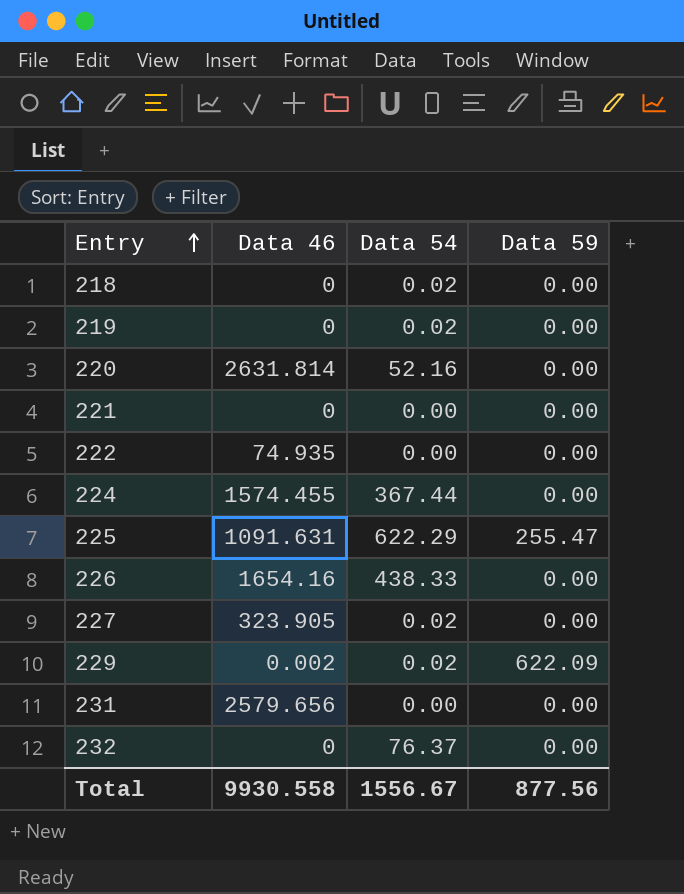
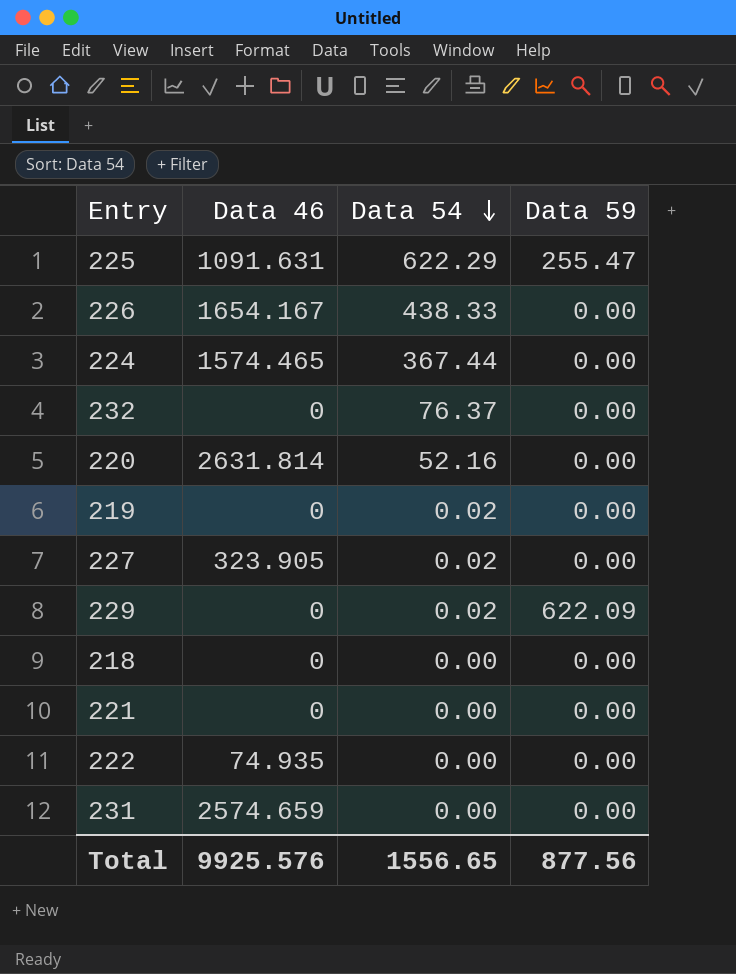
row order: Entry ascending -> Data 54 descending
226 | Data 46: 1654.16 -> 1654.167
224 | Data 46: 1574.455 -> 1574.465
229 | Data 46: 0.002 -> 0
218 | Data 54: 0.02 -> 0.00
231 | Data 46: 2579.656 -> 2574.659
Total | Data 46: 9930.558 -> 9925.576
Total | Data 54: 1556.67 -> 1556.65

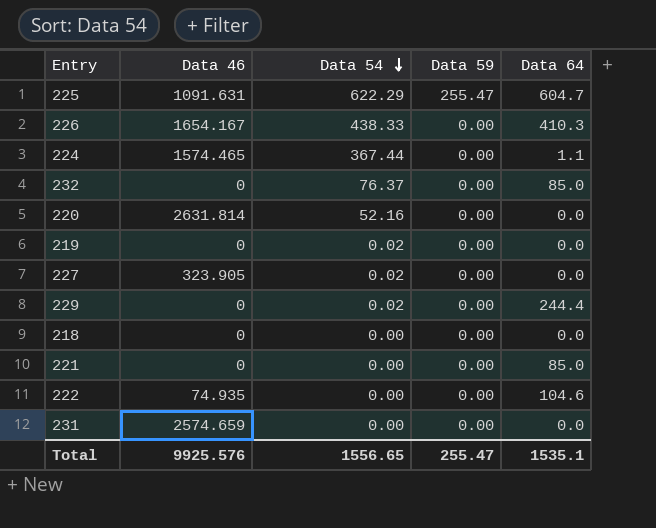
column Data 64 | position: none -> 5
229 | Data 59: 622.09 -> 0.00
Total | Data 59: 877.56 -> 255.47

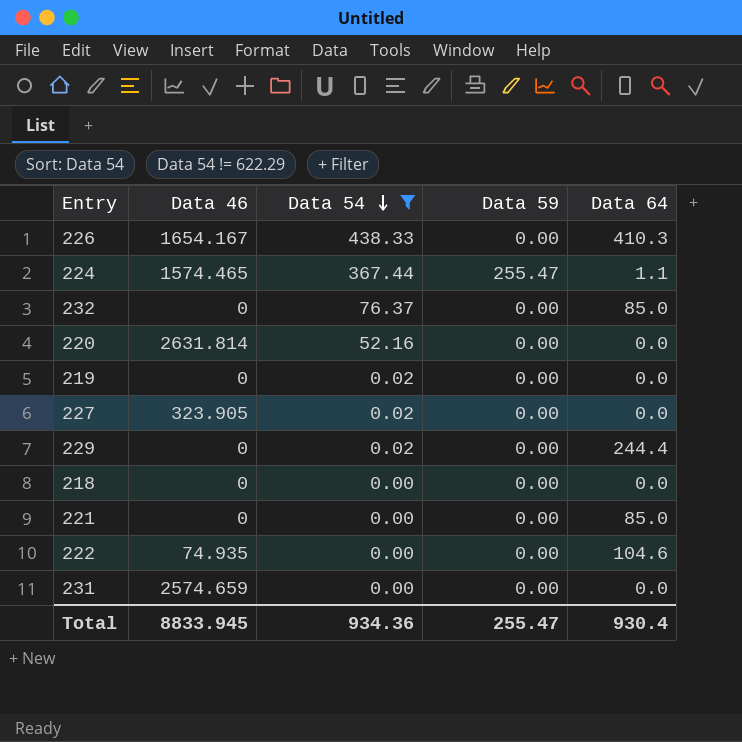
filter: none -> Data 54 != 622.29
224 | Data 59: 0.00 -> 255.47
Total | Data 46: 9925.576 -> 8833.945
Total | Data 54: 1556.65 -> 934.36
Total | Data 64: 1535.1 -> 930.4

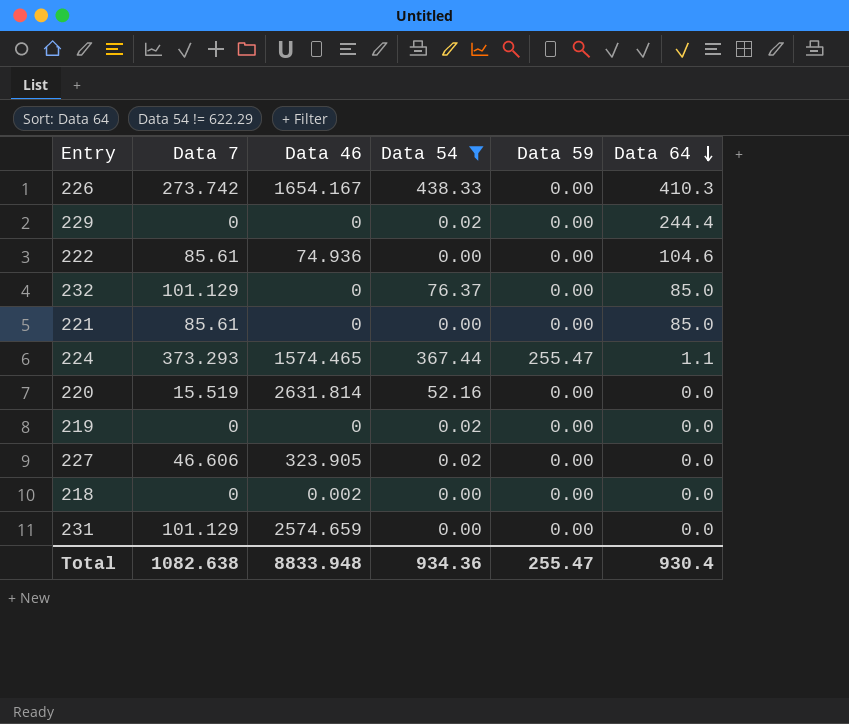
row order: Data 54 descending -> Data 64 descending
column Data 7 | position: none -> 2
222 | Data 46: 74.935 -> 74.936
218 | Data 46: 0 -> 0.002
Total | Data 46: 8833.945 -> 8833.948

